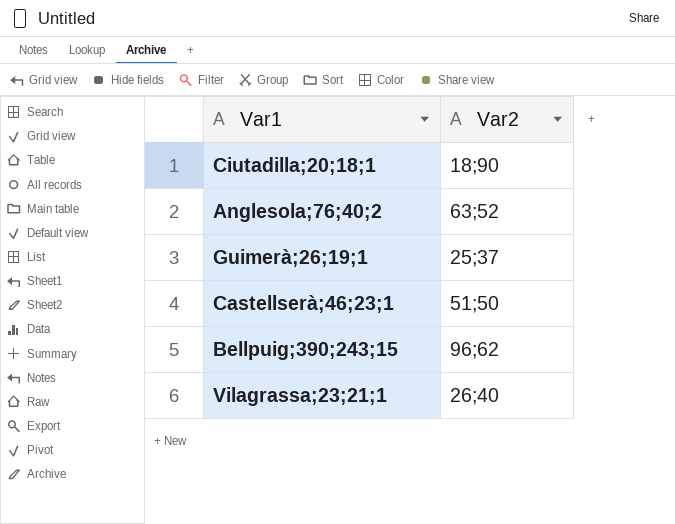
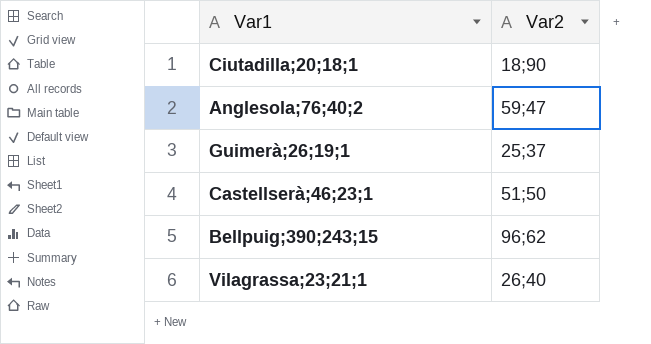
Anglesola;76;40;2 | Var2: 63;52 -> 59;47

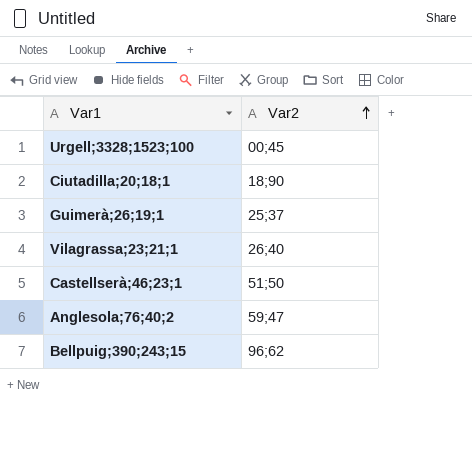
row order: none -> Var2 ascending
row Urgell;3328;1523;100: none -> 00;45

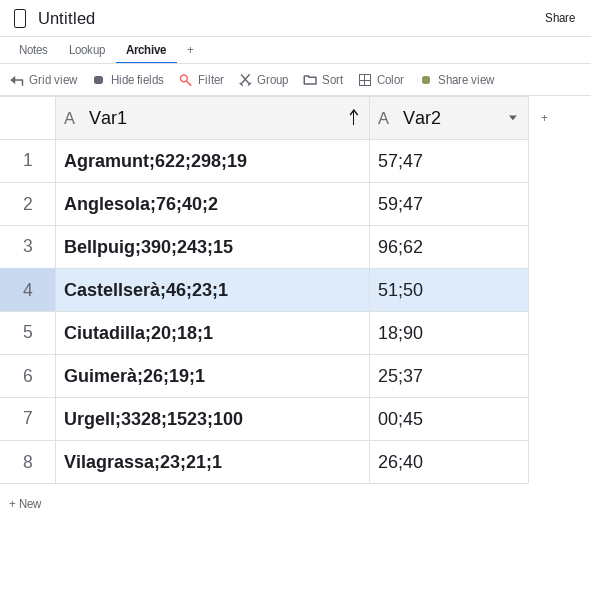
row order: Var2 ascending -> Var1 ascending
row Agramunt;622;298;19: none -> 57;47

